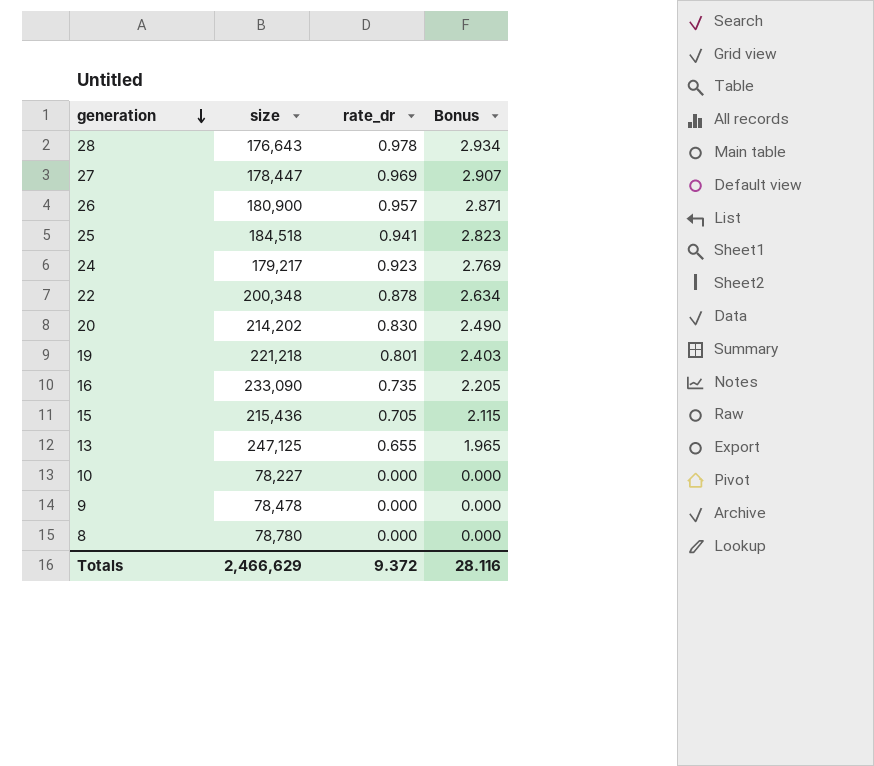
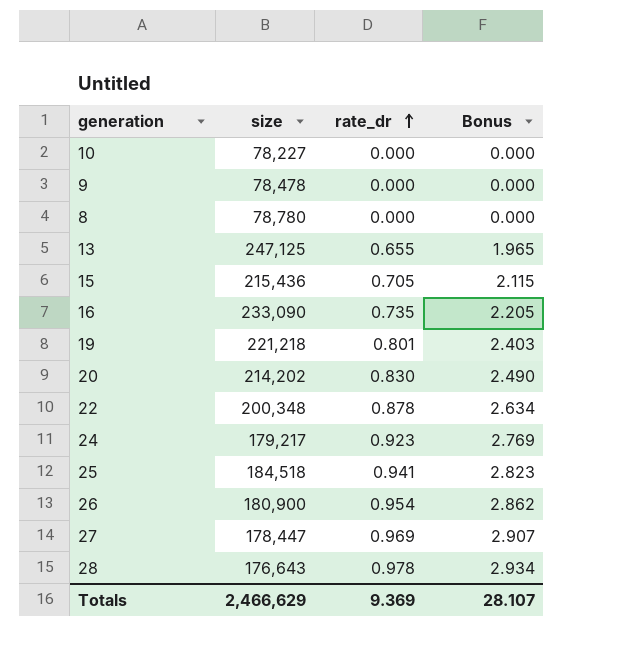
row order: generation descending -> rate_dr ascending
26 | rate_dr: 0.957 -> 0.954
26 | Bonus: 2.871 -> 2.862
Totals | rate_dr: 9.372 -> 9.369
Totals | Bonus: 28.116 -> 28.107

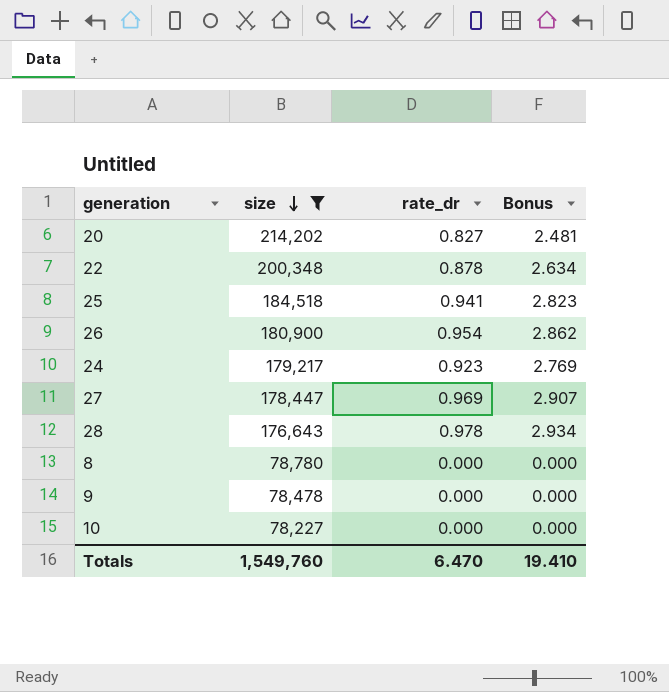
filter: none -> size <= 214,202
row order: rate_dr ascending -> size descending
20 | rate_dr: 0.830 -> 0.827
20 | Bonus: 2.490 -> 2.481
Totals | size: 2,466,629 -> 1,549,760
Totals | rate_dr: 9.369 -> 6.470
Totals | Bonus: 28.107 -> 19.410

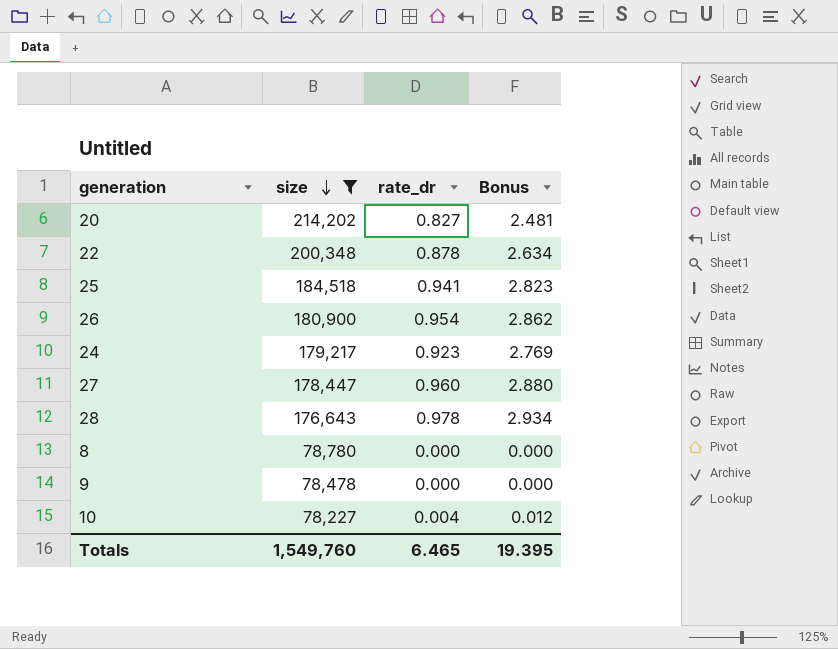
27 | rate_dr: 0.969 -> 0.960
27 | Bonus: 2.907 -> 2.880
10 | rate_dr: 0.000 -> 0.004
10 | Bonus: 0.000 -> 0.012
Totals | rate_dr: 6.470 -> 6.465
Totals | Bonus: 19.410 -> 19.395

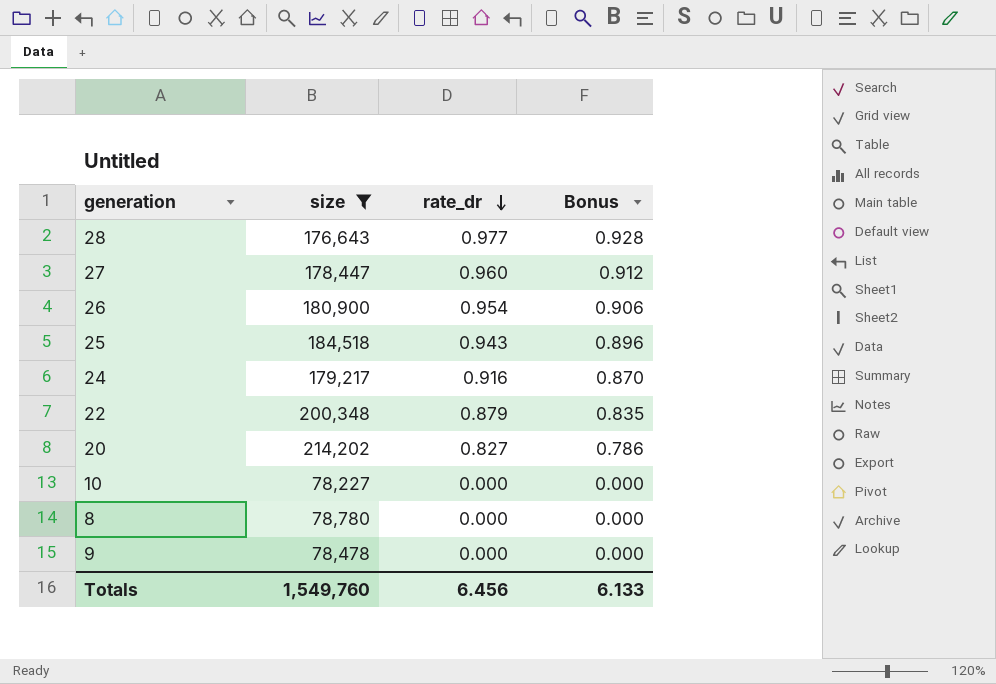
row order: size descending -> rate_dr descending
column Bonus | formula: [rate_dr] * 3 -> [rate_dr] * 0.95
28 | rate_dr: 0.978 -> 0.977
25 | rate_dr: 0.941 -> 0.943
24 | rate_dr: 0.923 -> 0.916
22 | rate_dr: 0.878 -> 0.879
10 | rate_dr: 0.004 -> 0.000
Totals | rate_dr: 6.465 -> 6.456
Totals | Bonus: 19.395 -> 6.133

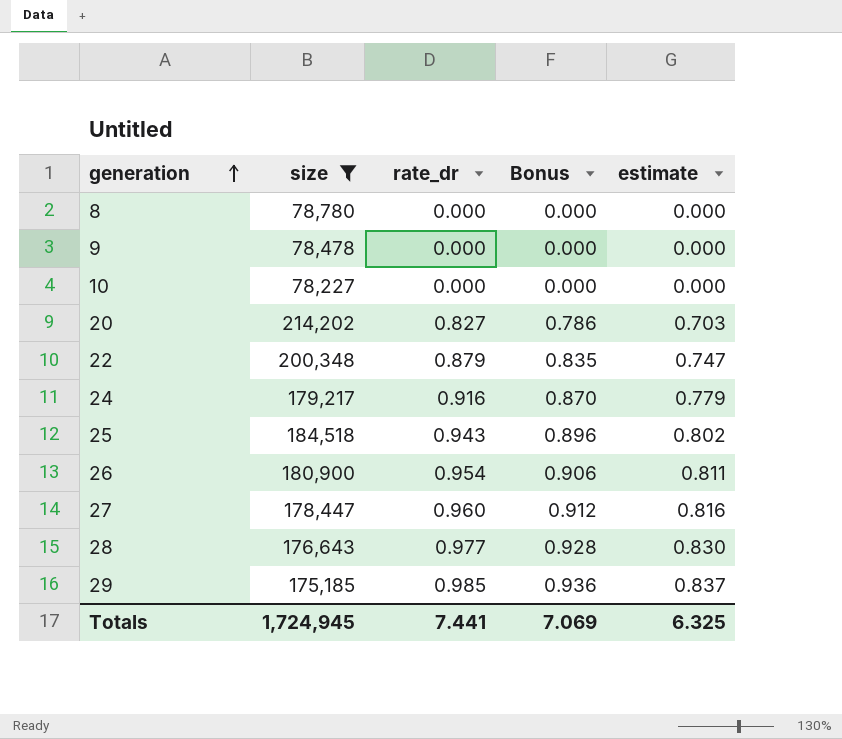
row order: rate_dr descending -> generation ascending
column estimate | formula: none -> [rate_dr] * 0.85
row 29: none -> 175,185 | 0.985 | 0.936 | 0.837
Totals | size: 1,549,760 -> 1,724,945
Totals | rate_dr: 6.456 -> 7.441
Totals | Bonus: 6.133 -> 7.069

